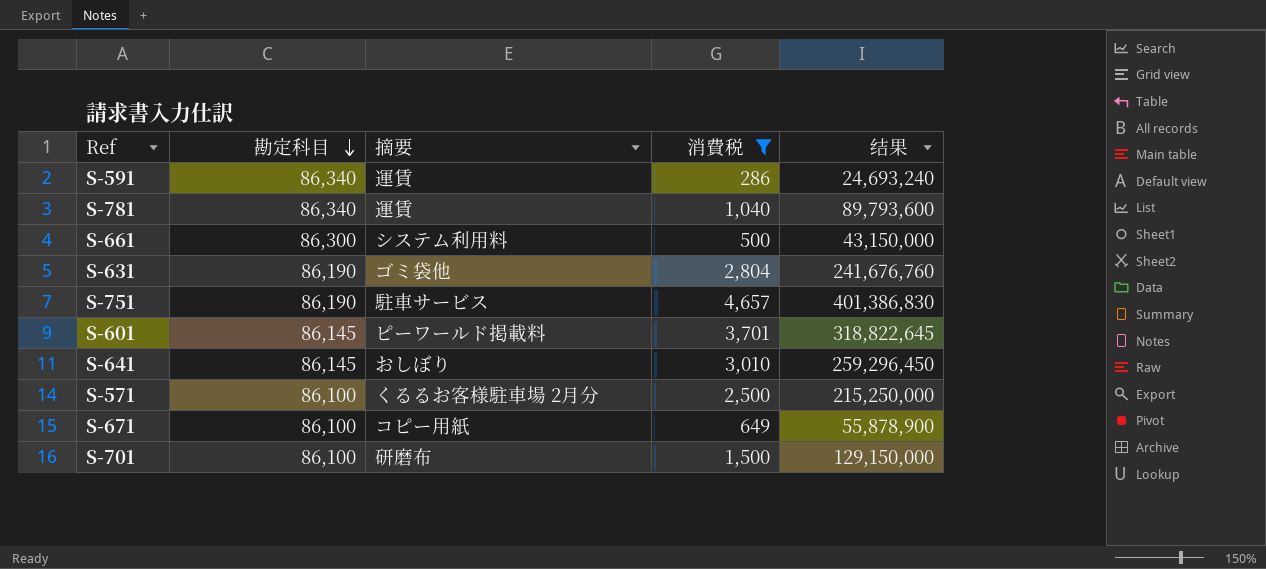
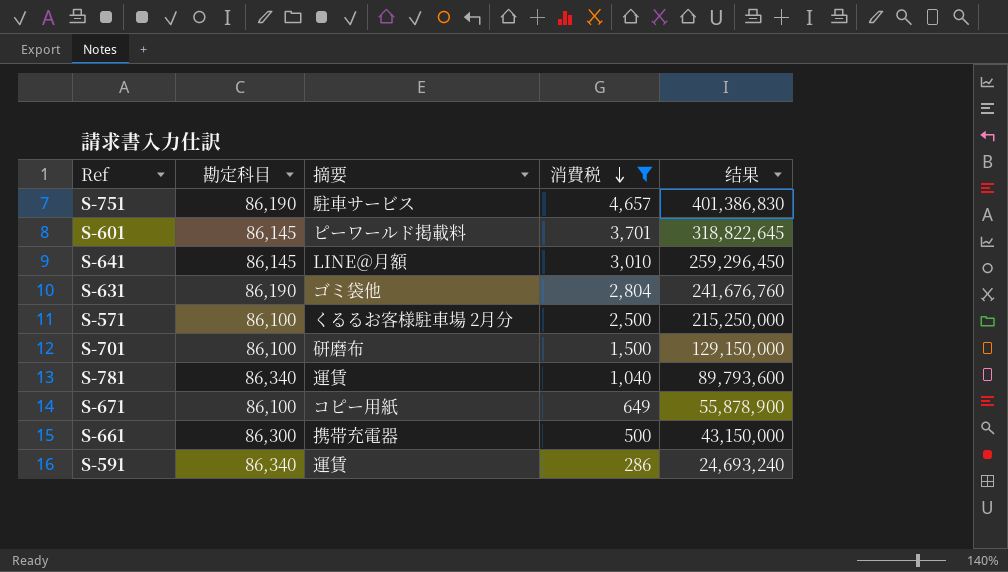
row order: 勘定科目 descending -> 消費税 descending
S-641 | 摘要: おしぼり -> LINE＠月額
S-661 | 摘要: システム利用料 -> 携帯充電器

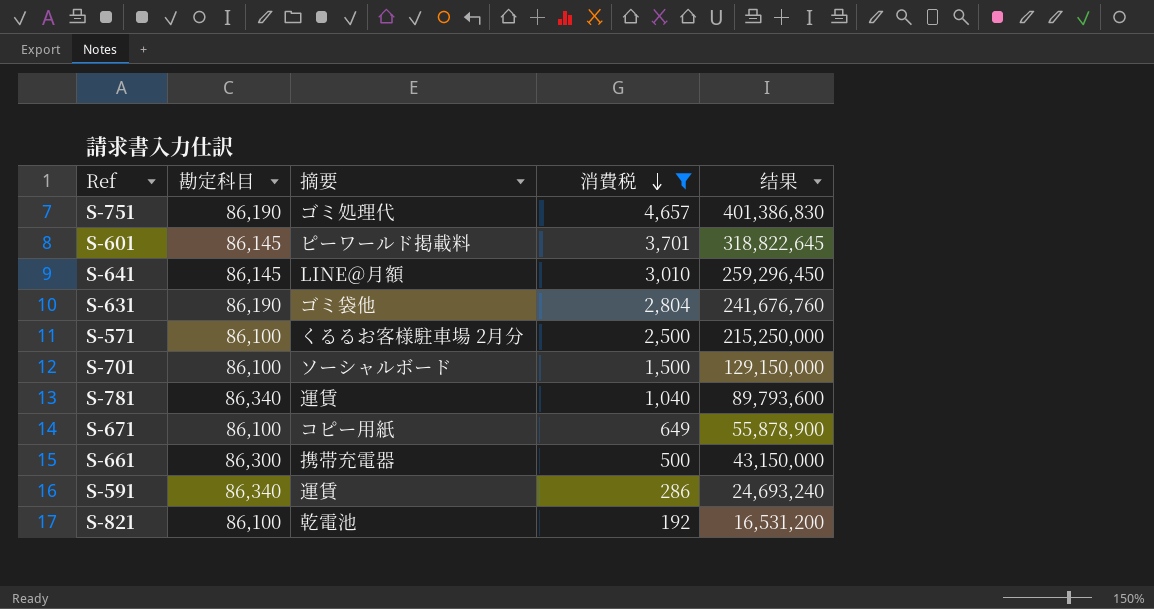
S-751 | 摘要: 駐車サービス -> ゴミ処理代
S-701 | 摘要: 研磨布 -> ソーシャルボード
row S-821: none -> 86,100 | 乾電池 | 192 | 16,531,200

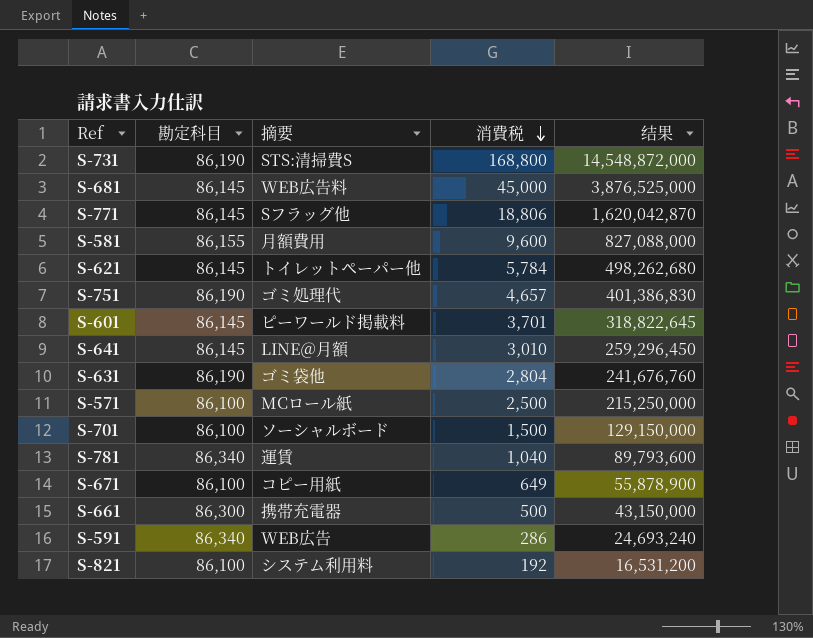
filter: 消費税 <= 4,657 -> none
S-571 | 摘要: くるるお客様駐車場 2月分 -> MCロール紙
S-591 | 摘要: 運賃 -> WEB広告
S-821 | 摘要: 乾電池 -> システム利用料

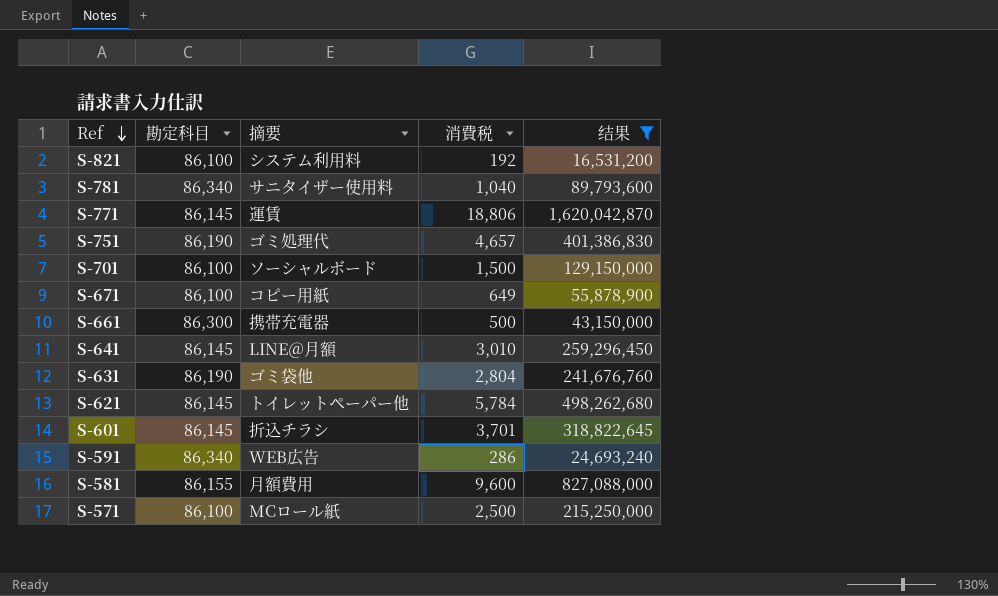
filter: none -> 结果 <= 1,620,042,870
row order: 消費税 descending -> Ref descending
S-781 | 摘要: 運賃 -> サニタイザー使用料
S-771 | 摘要: Sフラッグ他 -> 運賃
S-601 | 摘要: ピーワールド掲載料 -> 折込チラシ

